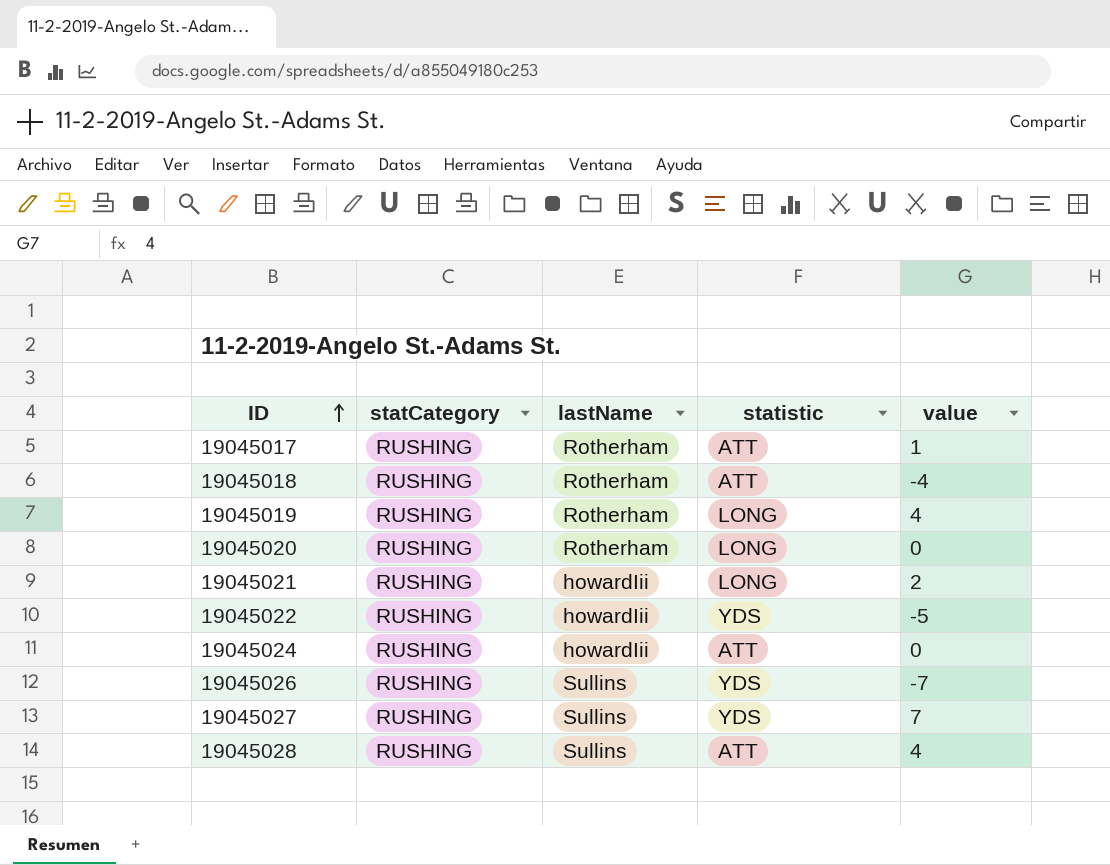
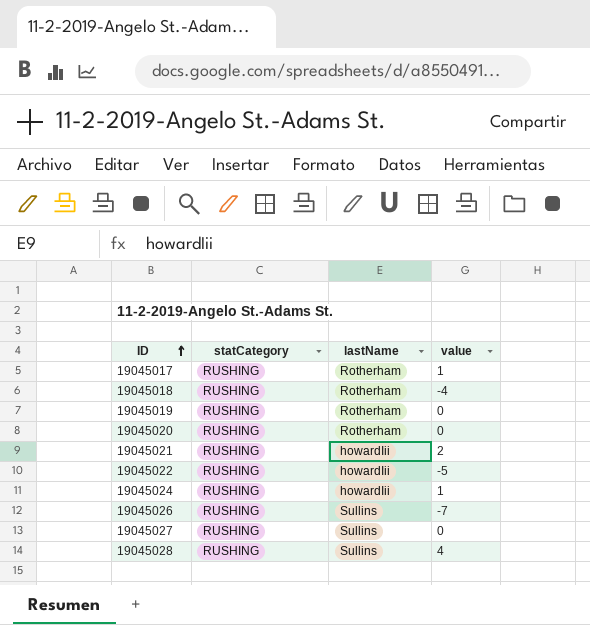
column statistic | position: 4 -> none
19045019 | value: 4 -> 0
19045024 | value: 0 -> 1
19045027 | value: 7 -> 0

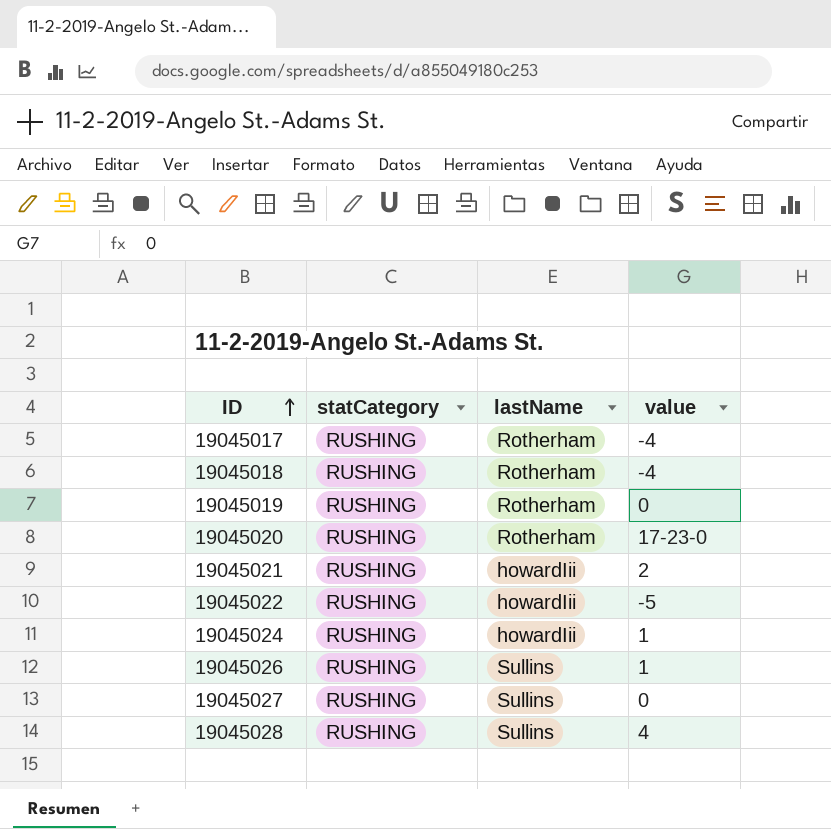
19045017 | value: 1 -> -4
19045020 | value: 0 -> 17-23-0
19045026 | value: -7 -> 1

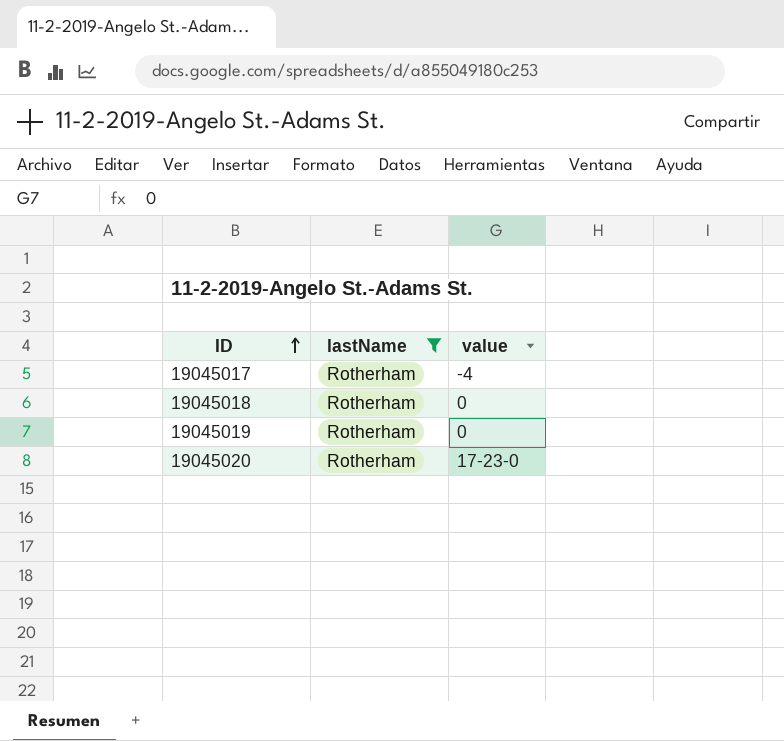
filter: none -> lastName = Rotherham
column statCategory | position: 2 -> none
19045018 | value: -4 -> 0

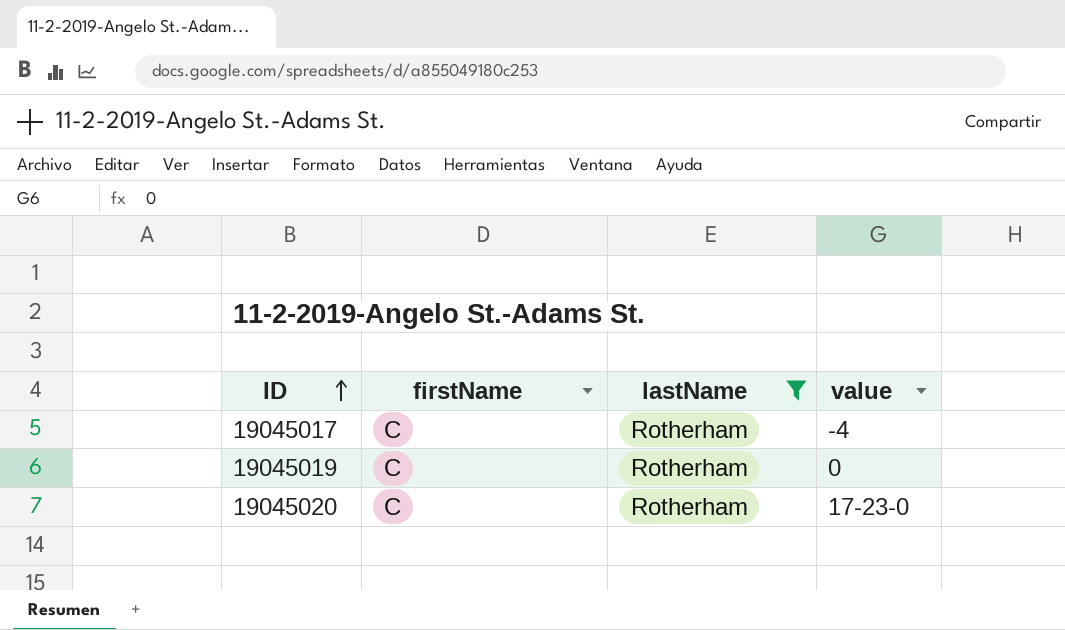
column firstName | position: none -> 2
row 19045018: Rotherham | 0 -> none

